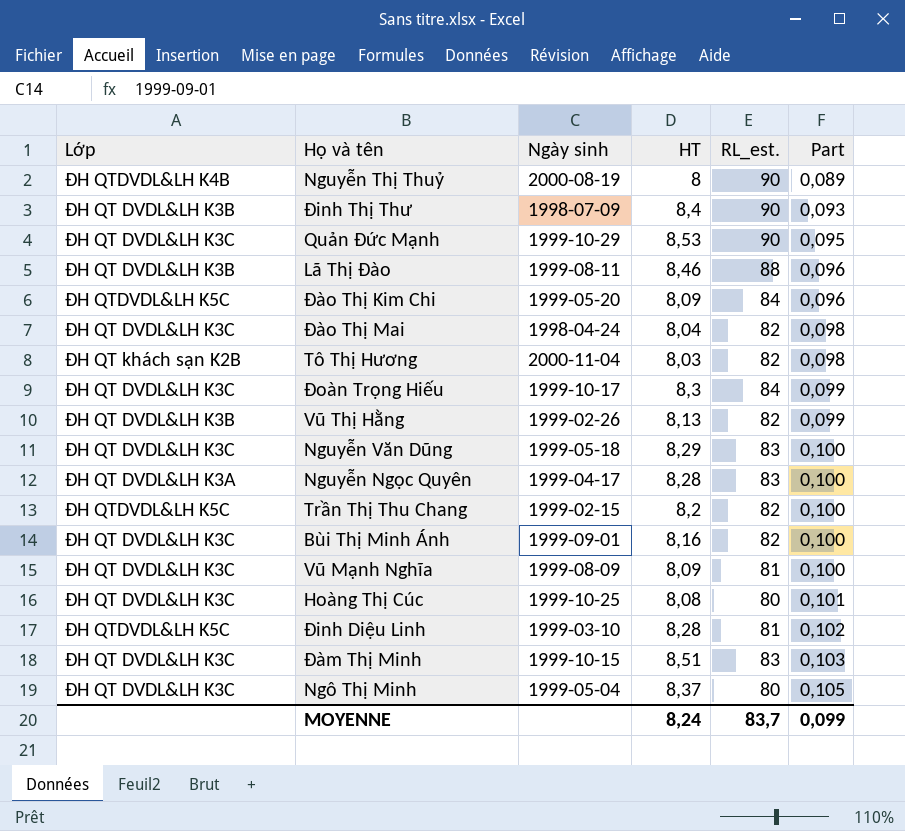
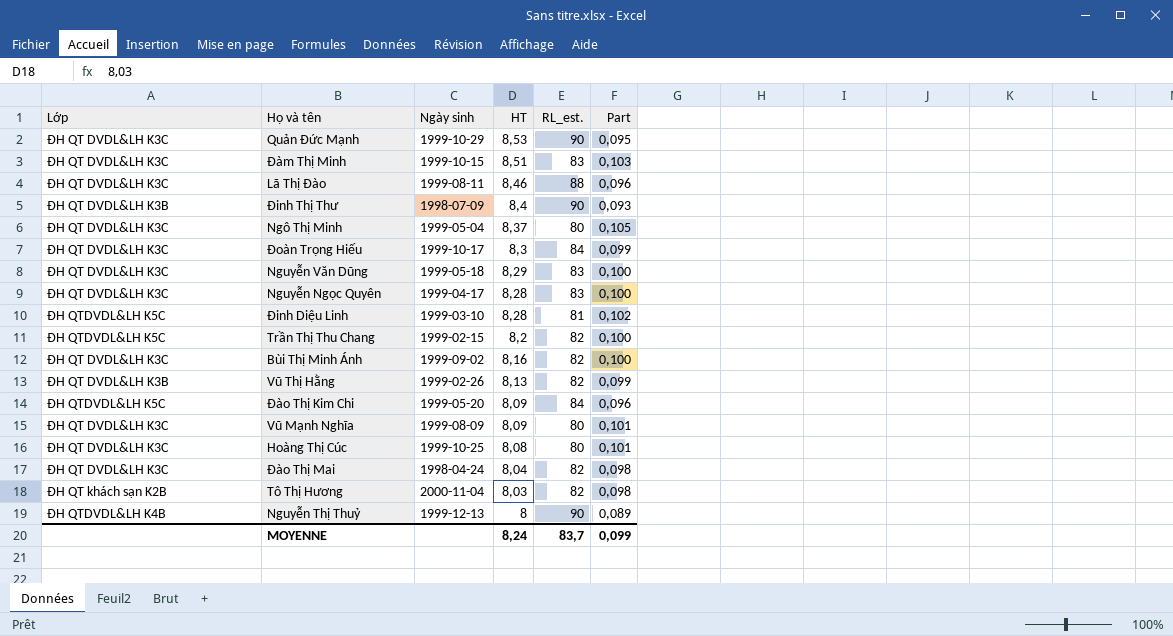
row order: Part ascending -> HT descending
Lã Thị Đào | Lớp: ĐH QT DVDL&LH K3B -> ĐH QT DVDL&LH K3C
Nguyễn Ngọc Quyên | Lớp: ĐH QT DVDL&LH K3A -> ĐH QT DVDL&LH K3C
Bùi Thị Minh Ánh | Ngày sinh: 1999-09-01 -> 1999-09-02
Vũ Mạnh Nghĩa | RL_est.: 81 -> 80
Vũ Mạnh Nghĩa | Part: 0,100 -> 0,101
Nguyễn Thị Thuỷ | Ngày sinh: 2000-08-19 -> 1999-12-13

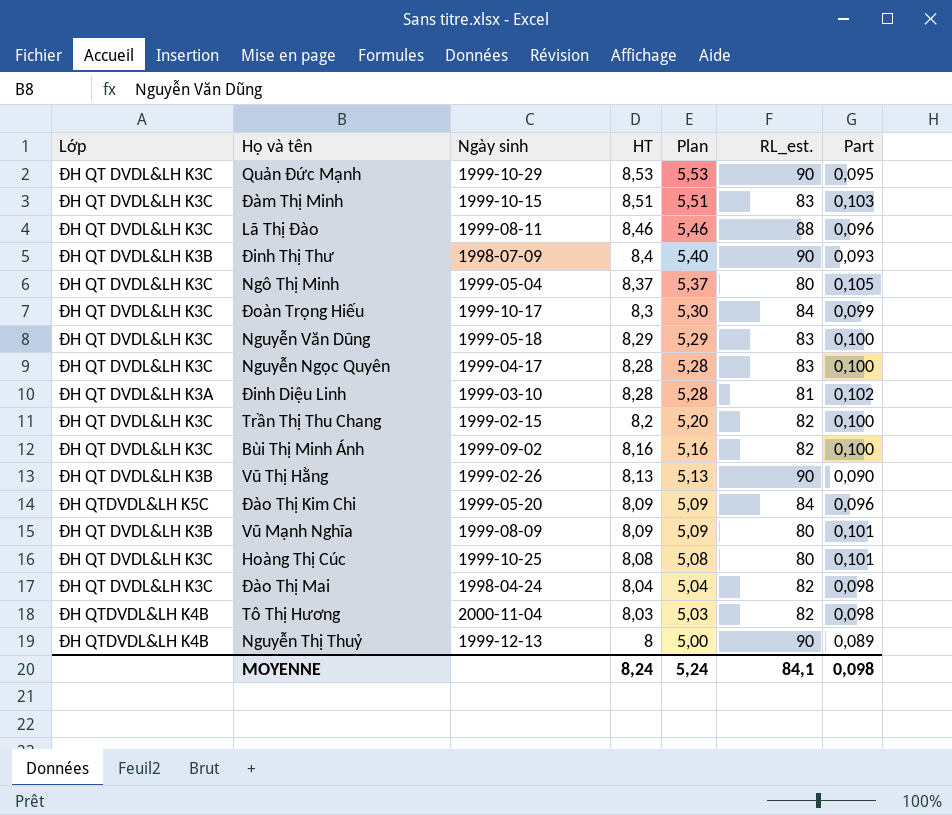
column Plan | formula: none -> [HT] - 3
Đinh Diệu Linh | Lớp: ĐH QTDVDL&LH K5C -> ĐH QT DVDL&LH K3A
Trần Thị Thu Chang | Lớp: ĐH QTDVDL&LH K5C -> ĐH QT DVDL&LH K3C
Vũ Thị Hằng | RL_est.: 82 -> 90
Vũ Thị Hằng | Part: 0,099 -> 0,090
Vũ Mạnh Nghĩa | Lớp: ĐH QT DVDL&LH K3C -> ĐH QT DVDL&LH K3B
Tô Thị Hương | Lớp: ĐH QT khách sạn K2B -> ĐH QTDVDL&LH K4B
MOYENNE | RL_est.: 83,7 -> 84,1
MOYENNE | Part: 0,099 -> 0,098

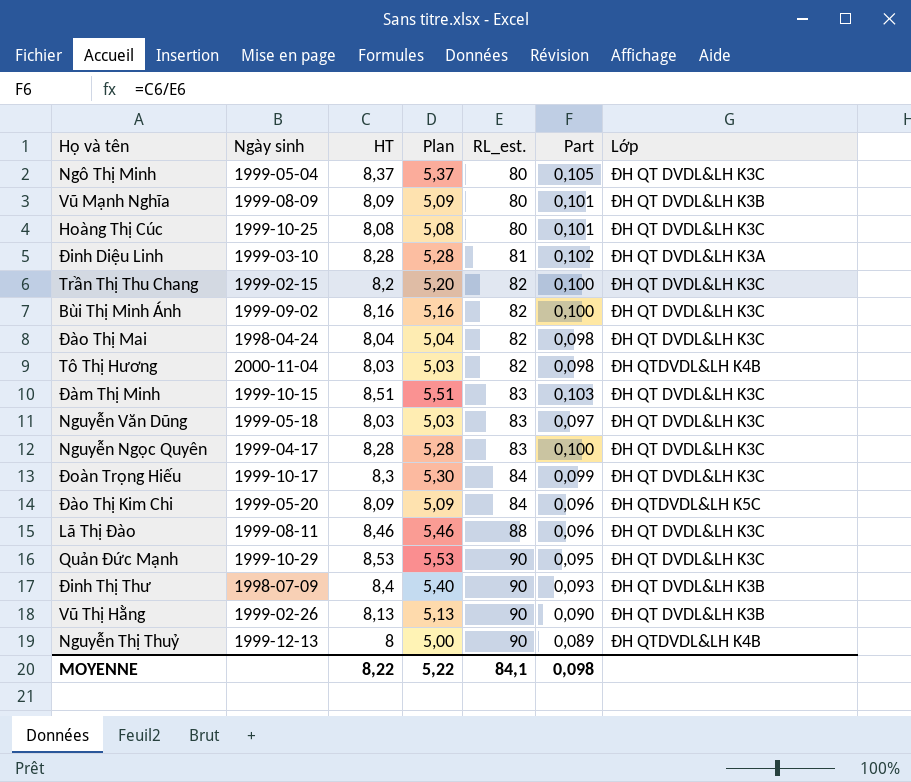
row order: HT descending -> RL_est. ascending
column Lớp | position: 1 -> 7
Nguyễn Văn Dũng | HT: 8,29 -> 8,03
Nguyễn Văn Dũng | Plan: 5,29 -> 5,03
Nguyễn Văn Dũng | Part: 0,100 -> 0,097
MOYENNE | HT: 8,24 -> 8,22
MOYENNE | Plan: 5,24 -> 5,22

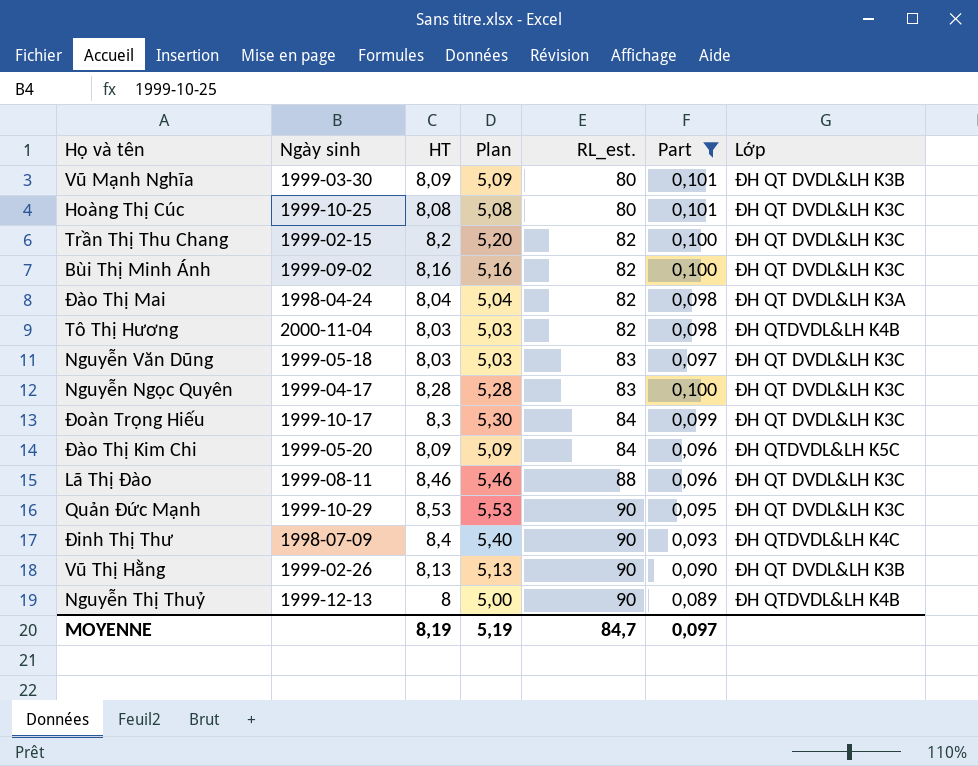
filter: none -> Part <= 0,101
Vũ Mạnh Nghĩa | Ngày sinh: 1999-08-09 -> 1999-03-30
Đào Thị Mai | Lớp: ĐH QT DVDL&LH K3C -> ĐH QT DVDL&LH K3A
Đinh Thị Thư | Lớp: ĐH QT DVDL&LH K3B -> ĐH QTDVDL&LH K4C
MOYENNE | HT: 8,22 -> 8,19
MOYENNE | Plan: 5,22 -> 5,19
MOYENNE | RL_est.: 84,1 -> 84,7
MOYENNE | Part: 0,098 -> 0,097

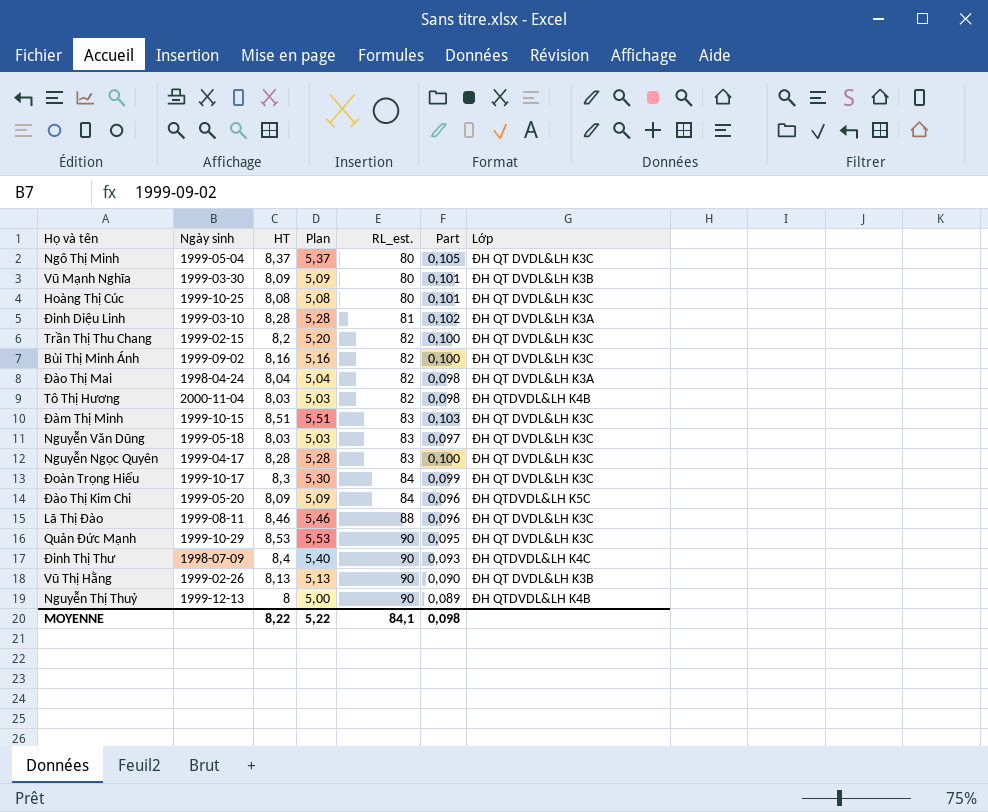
filter: Part <= 0,101 -> none
MOYENNE | HT: 8,19 -> 8,22
MOYENNE | Plan: 5,19 -> 5,22
MOYENNE | RL_est.: 84,7 -> 84,1
MOYENNE | Part: 0,097 -> 0,098

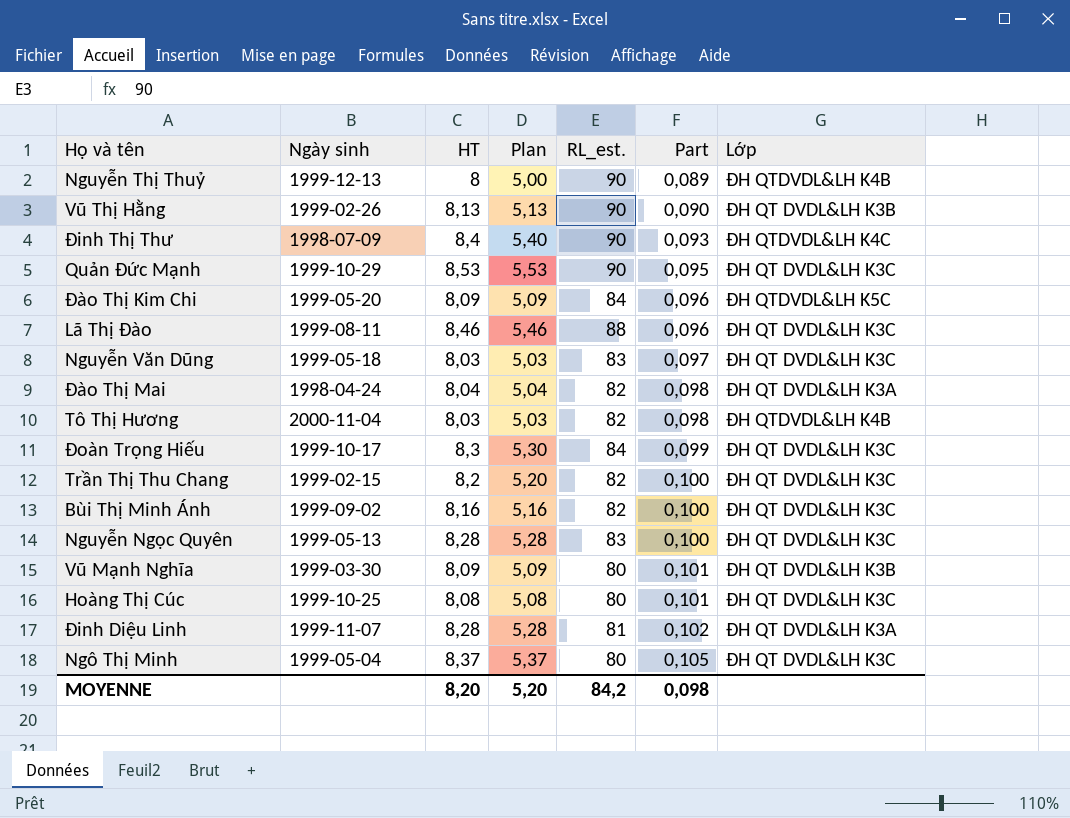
row order: RL_est. ascending -> Part ascending
row Đàm Thị Minh: 1999-10-15 | 8,51 | 5,51 | 83 | 0,103 | ĐH QT DVDL&LH K3C -> none
Nguyễn Ngọc Quyên | Ngày sinh: 1999-04-17 -> 1999-05-13
Đinh Diệu Linh | Ngày sinh: 1999-03-10 -> 1999-11-07
MOYENNE | HT: 8,22 -> 8,20
MOYENNE | Plan: 5,22 -> 5,20
MOYENNE | RL_est.: 84,1 -> 84,2

